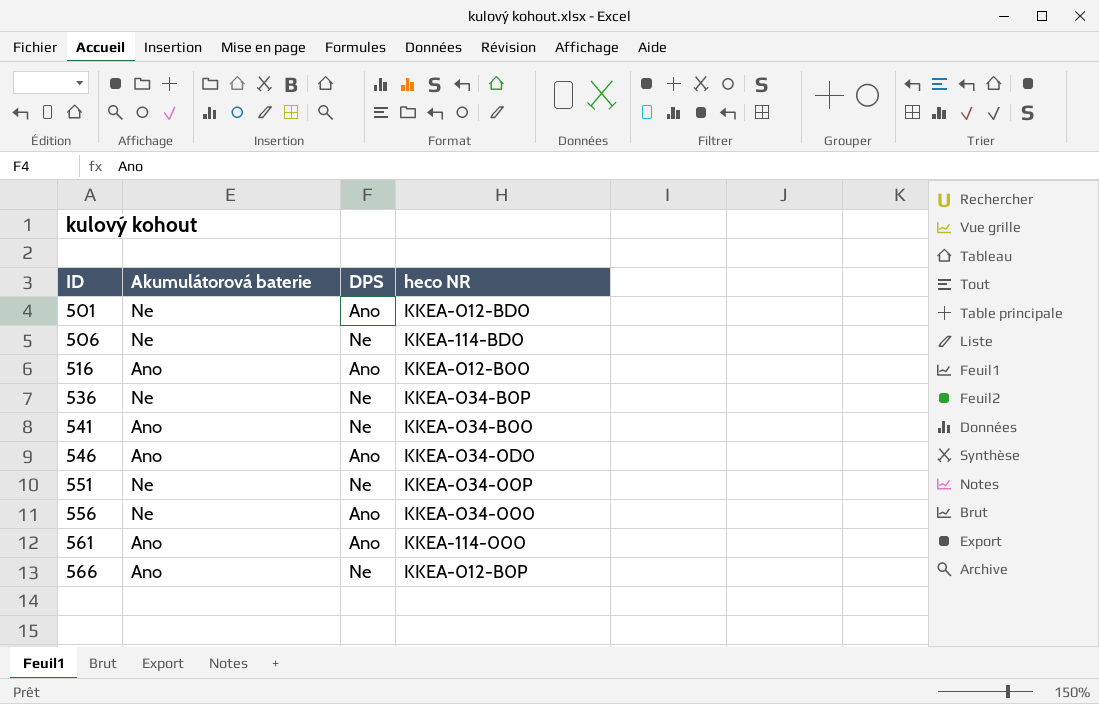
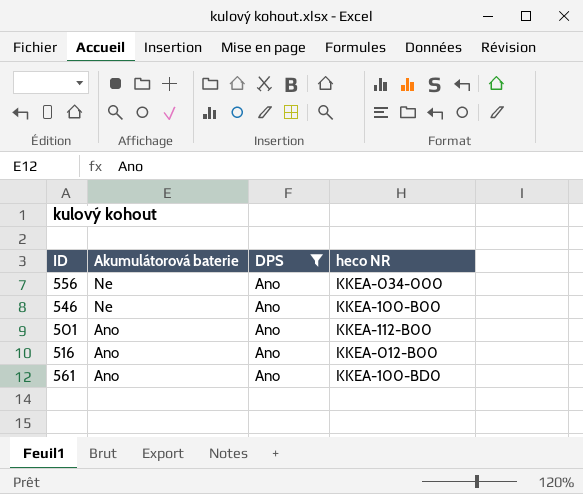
filter: none -> DPS = Ano
row order: ID ascending -> Akumulátorová baterie descending
546 | Akumulátorová baterie: Ano -> Ne
546 | heco NR: KKEA-034-0D0 -> KKEA-100-B00
501 | Akumulátorová baterie: Ne -> Ano
501 | heco NR: KKEA-012-BD0 -> KKEA-112-B00
561 | heco NR: KKEA-114-000 -> KKEA-100-BD0

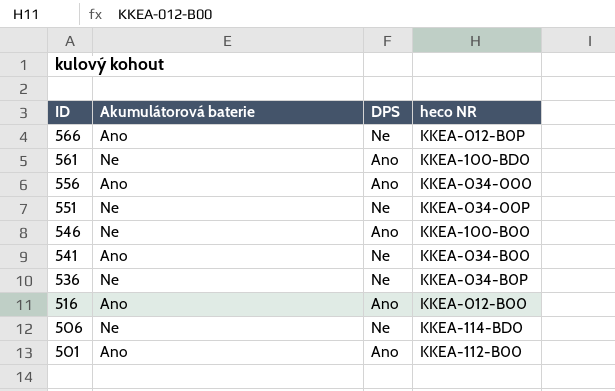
filter: DPS = Ano -> none
row order: Akumulátorová baterie descending -> ID descending
561 | Akumulátorová baterie: Ano -> Ne
556 | Akumulátorová baterie: Ne -> Ano

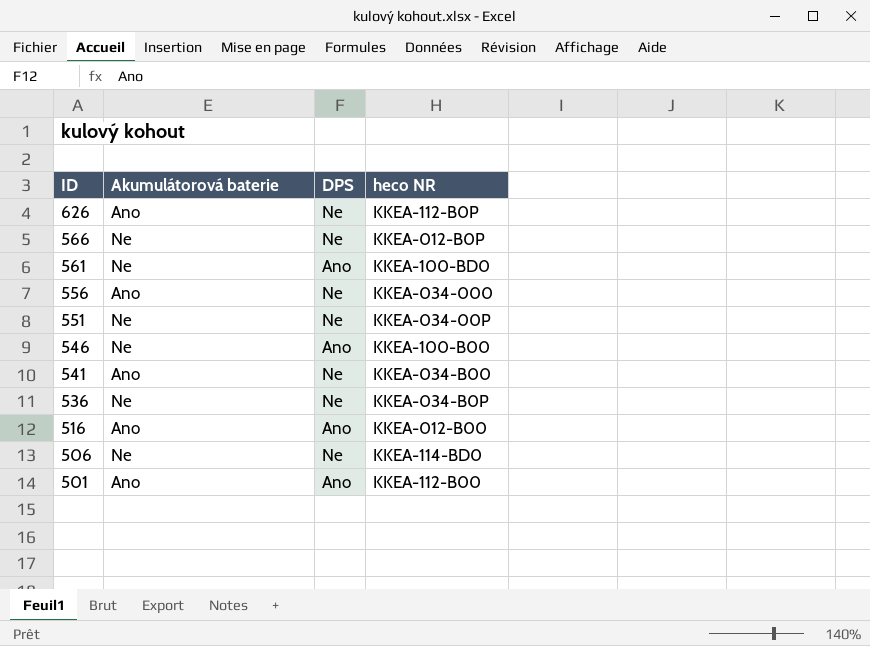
row 626: none -> Ano | Ne | KKEA-112-B0P
566 | Akumulátorová baterie: Ano -> Ne
556 | DPS: Ano -> Ne

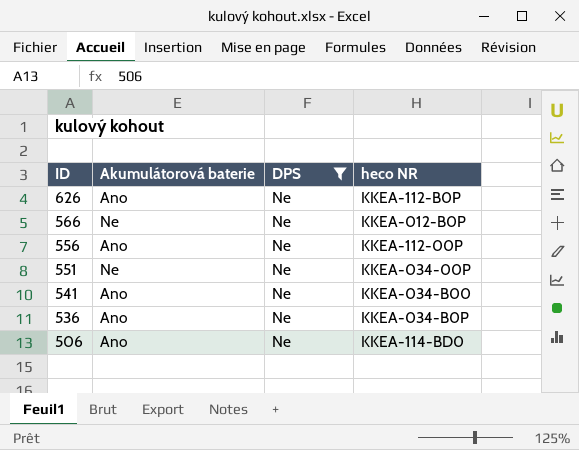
filter: none -> DPS = Ne
556 | heco NR: KKEA-034-000 -> KKEA-112-00P
536 | Akumulátorová baterie: Ne -> Ano
506 | Akumulátorová baterie: Ne -> Ano

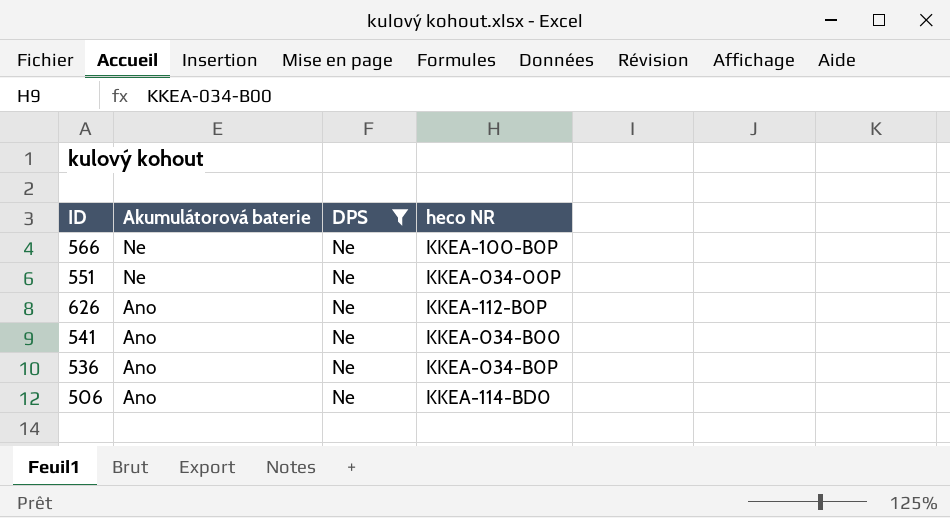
row order: ID descending -> Akumulátorová baterie descending
row 556: Ano | Ne | KKEA-112-00P -> none
566 | heco NR: KKEA-012-B0P -> KKEA-100-B0P

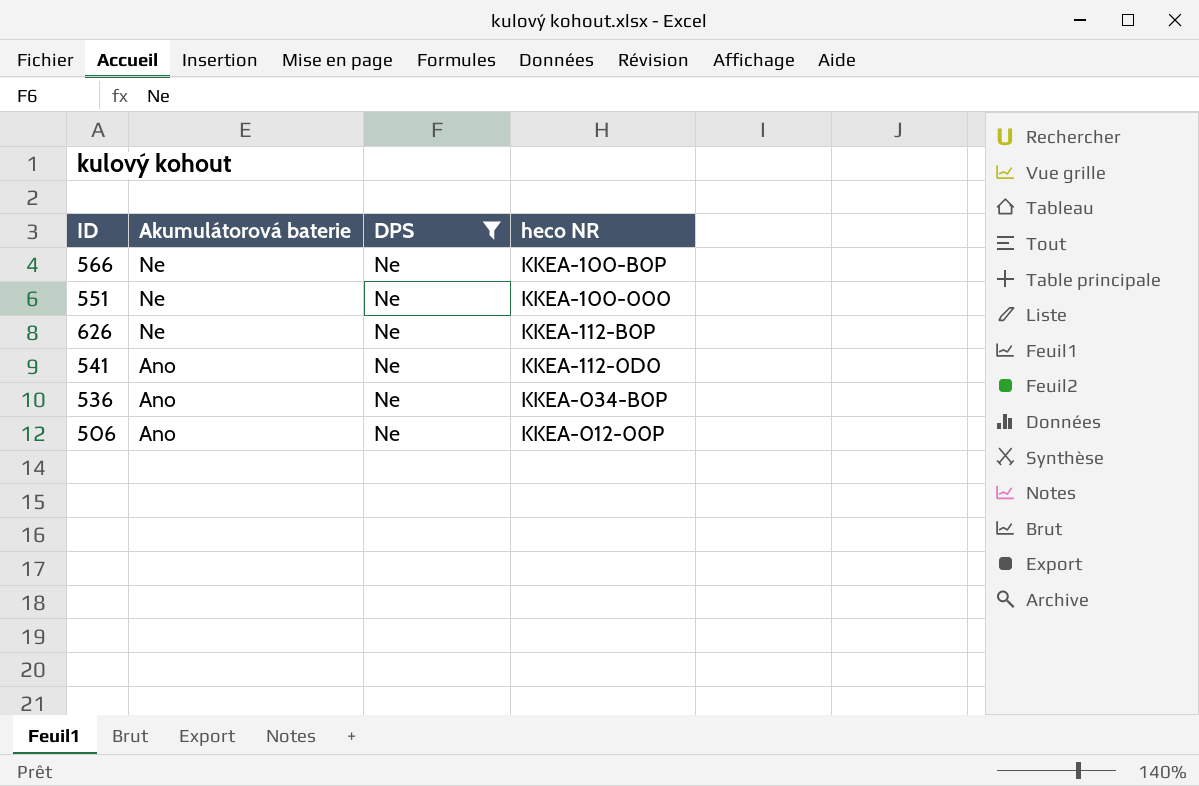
551 | heco NR: KKEA-034-00P -> KKEA-100-000
626 | Akumulátorová baterie: Ano -> Ne
541 | heco NR: KKEA-034-B00 -> KKEA-112-0D0
506 | heco NR: KKEA-114-BD0 -> KKEA-012-00P

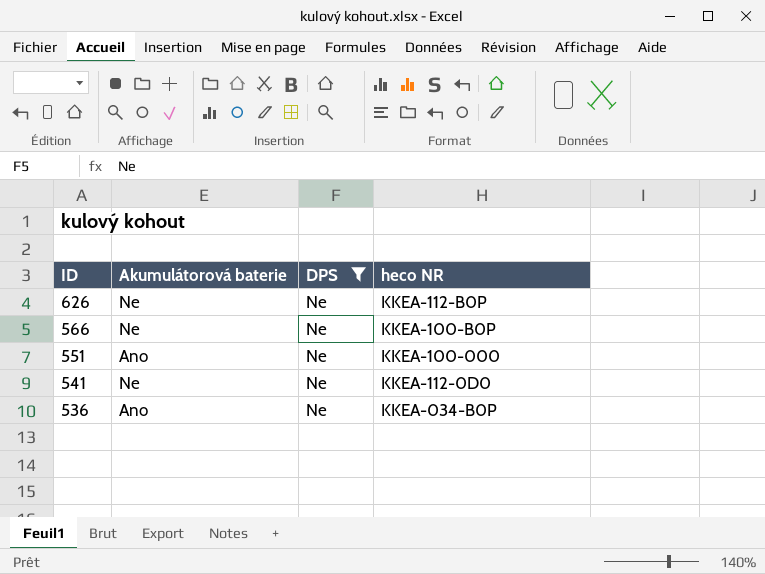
row order: Akumulátorová baterie descending -> ID descending
row 506: Ano | Ne | KKEA-012-00P -> none
551 | Akumulátorová baterie: Ne -> Ano
541 | Akumulátorová baterie: Ano -> Ne

